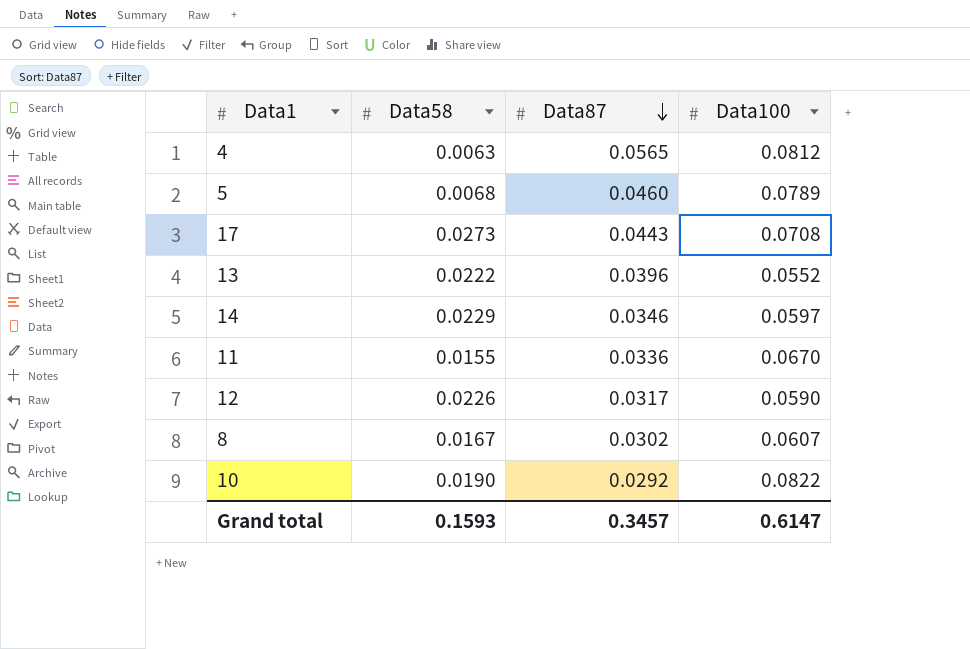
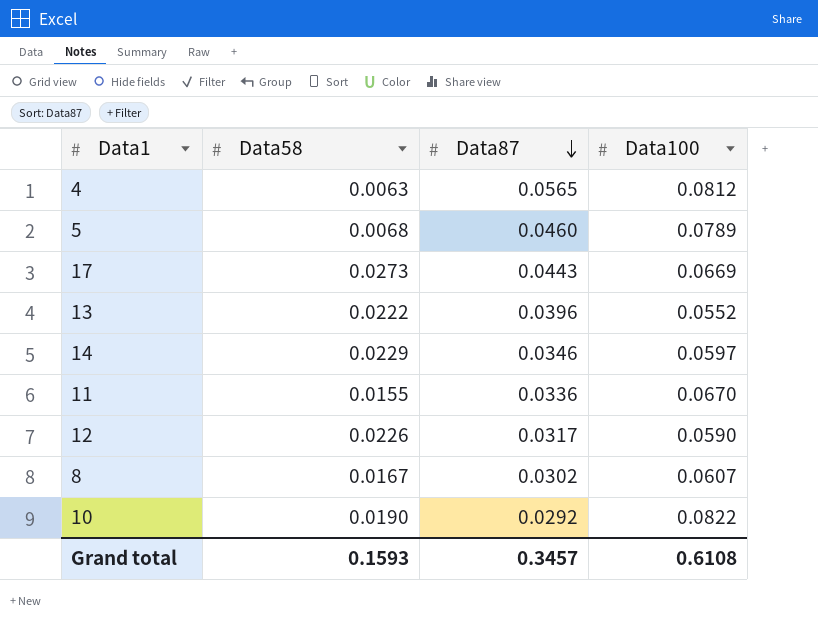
17 | Data100: 0.0708 -> 0.0669
Grand total | Data100: 0.6147 -> 0.6108

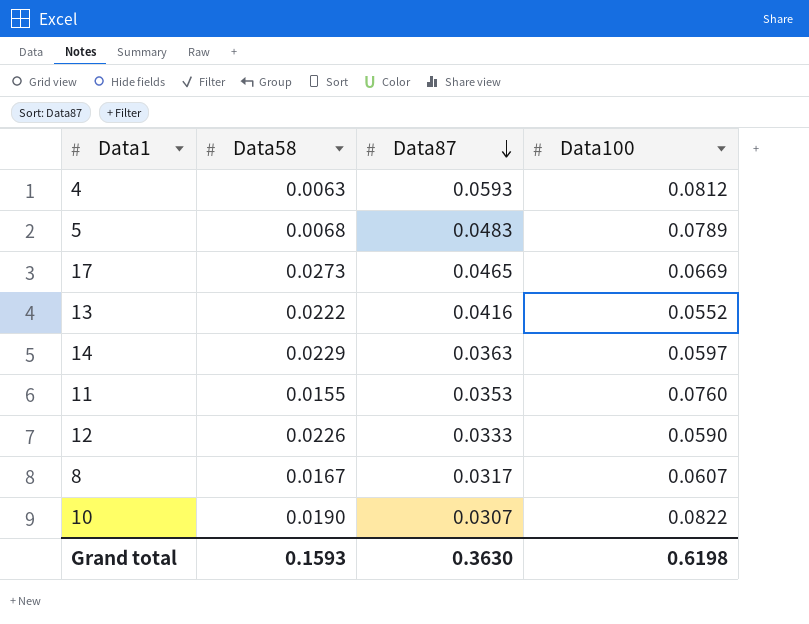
4 | Data87: 0.0565 -> 0.0593
5 | Data87: 0.0460 -> 0.0483
17 | Data87: 0.0443 -> 0.0465
13 | Data87: 0.0396 -> 0.0416
14 | Data87: 0.0346 -> 0.0363
11 | Data87: 0.0336 -> 0.0353
11 | Data100: 0.0670 -> 0.0760
12 | Data87: 0.0317 -> 0.0333
8 | Data87: 0.0302 -> 0.0317
10 | Data87: 0.0292 -> 0.0307
Grand total | Data87: 0.3457 -> 0.3630
Grand total | Data100: 0.6108 -> 0.6198

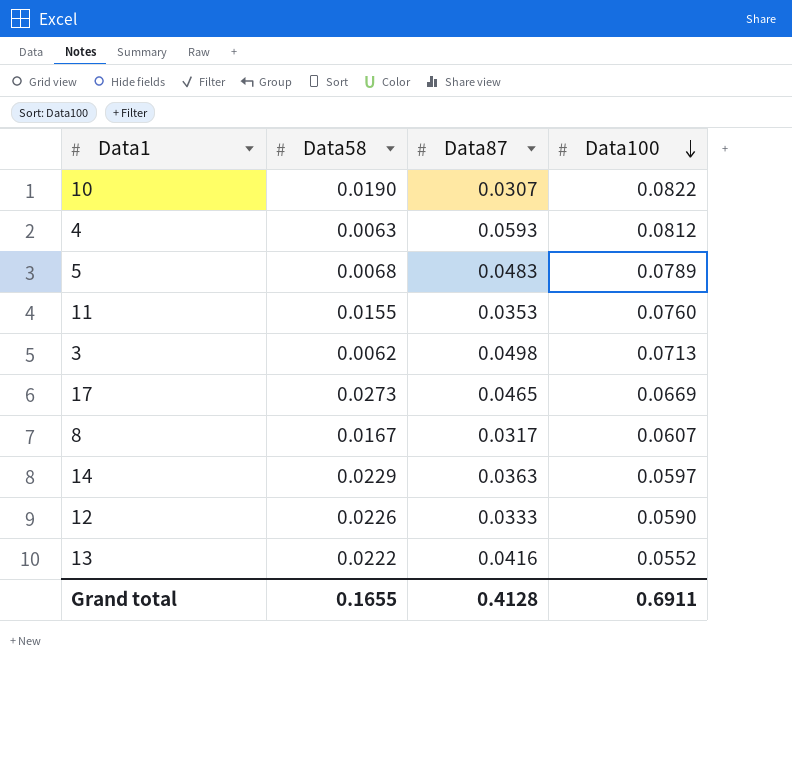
row order: Data87 descending -> Data100 descending
row 3: none -> 0.0062 | 0.0498 | 0.0713
Grand total | Data58: 0.1593 -> 0.1655
Grand total | Data87: 0.3630 -> 0.4128
Grand total | Data100: 0.6198 -> 0.6911

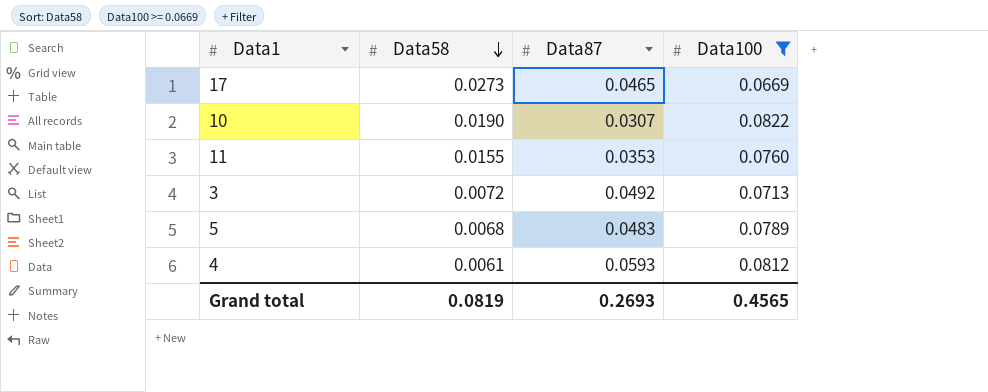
filter: none -> Data100 >= 0.0669
row order: Data100 descending -> Data58 descending
3 | Data58: 0.0062 -> 0.0072
3 | Data87: 0.0498 -> 0.0492
4 | Data58: 0.0063 -> 0.0061
Grand total | Data58: 0.1655 -> 0.0819
Grand total | Data87: 0.4128 -> 0.2693
Grand total | Data100: 0.6911 -> 0.4565

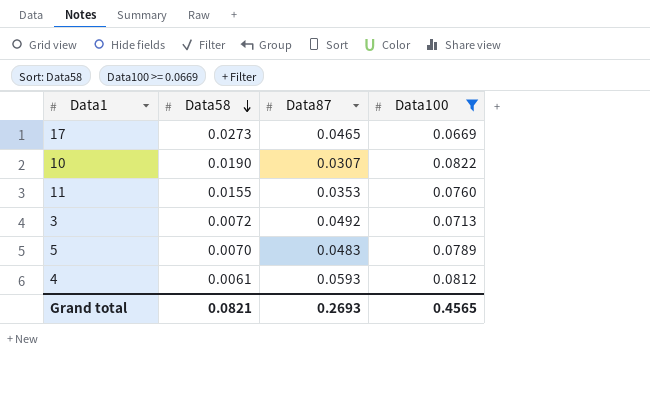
5 | Data58: 0.0068 -> 0.0070
Grand total | Data58: 0.0819 -> 0.0821

